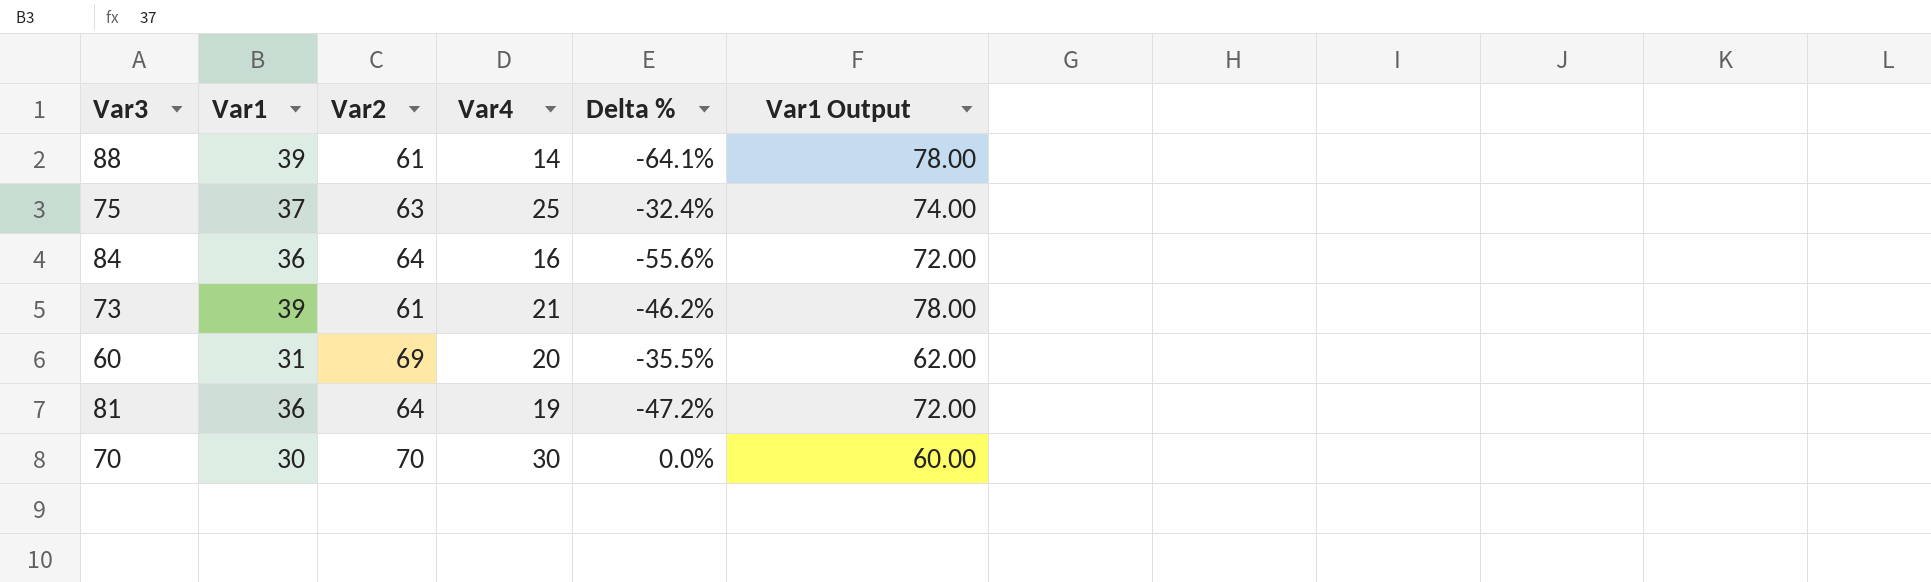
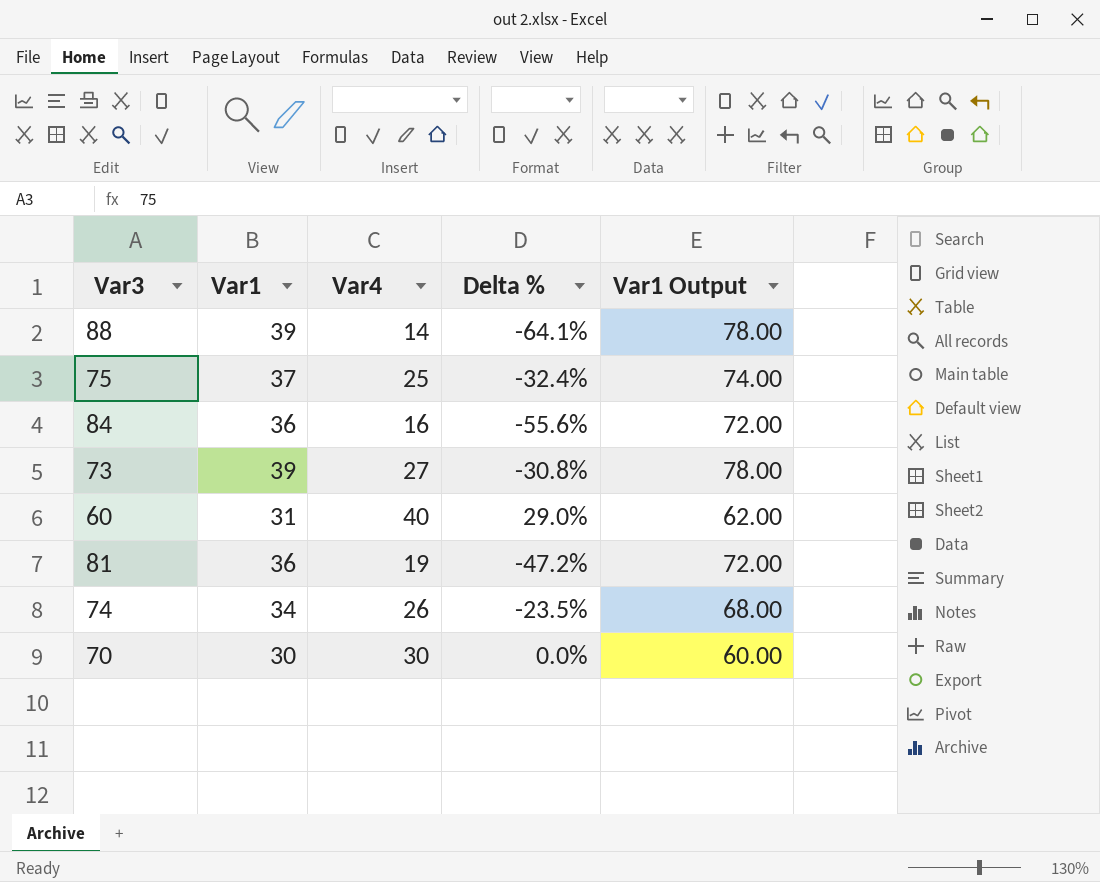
column Var2 | position: 3 -> none
73 | Var4: 21 -> 27
73 | Delta %: -46.2% -> -30.8%
60 | Var4: 20 -> 40
60 | Delta %: -35.5% -> 29.0%
row 74: none -> 34 | 26 | -23.5% | 68.00

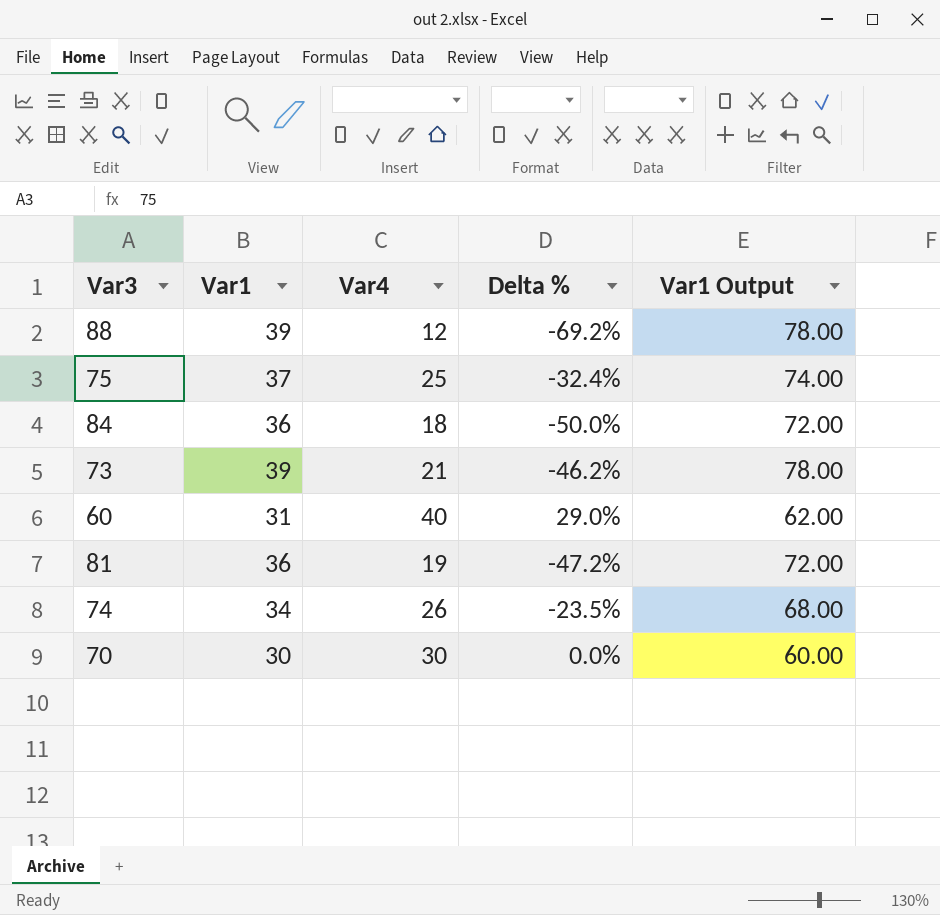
88 | Var4: 14 -> 12
88 | Delta %: -64.1% -> -69.2%
84 | Var4: 16 -> 18
84 | Delta %: -55.6% -> -50.0%
73 | Var4: 27 -> 21
73 | Delta %: -30.8% -> -46.2%

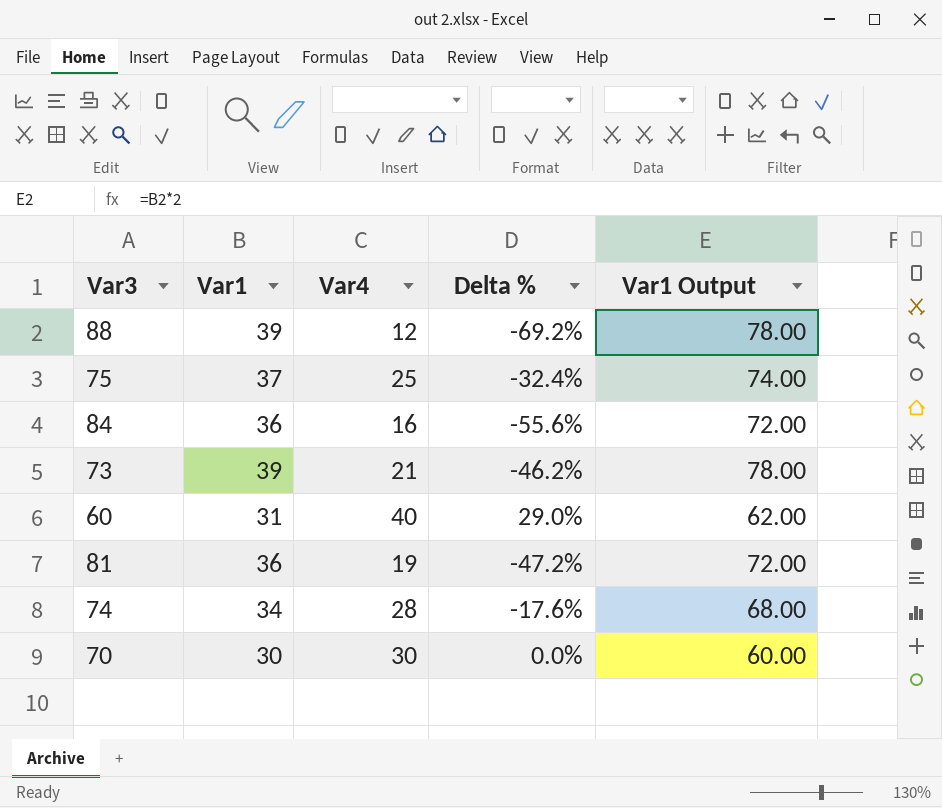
84 | Var4: 18 -> 16
84 | Delta %: -50.0% -> -55.6%
74 | Var4: 26 -> 28
74 | Delta %: -23.5% -> -17.6%

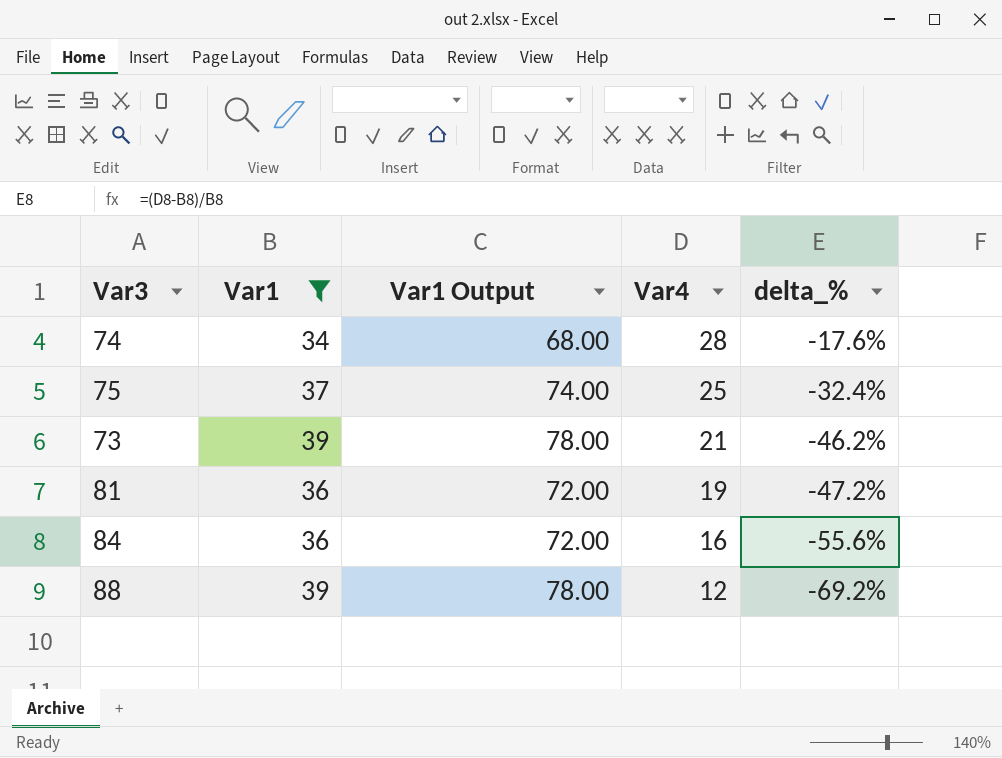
filter: none -> Var1 >= 34
row order: none -> Var4 descending
column Var1 Output | position: 5 -> 3
column name: Delta % -> delta_%

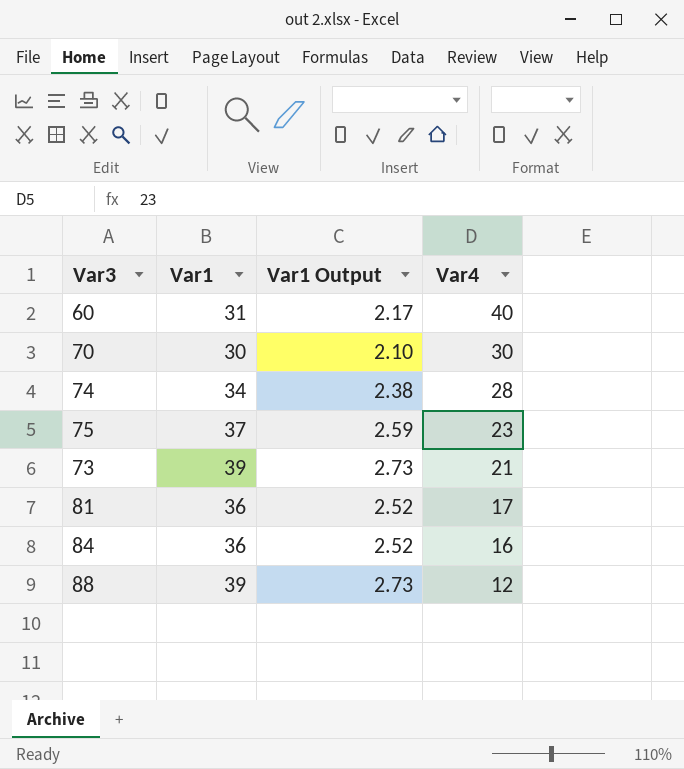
filter: Var1 >= 34 -> none
column delta_% | formula: ([Var4] - [Var1]) / [Var1] -> none
column Var1 Output | formula: [Var1] * 2 -> [Var1] * 0.07
75 | Var4: 25 -> 23
81 | Var4: 19 -> 17

